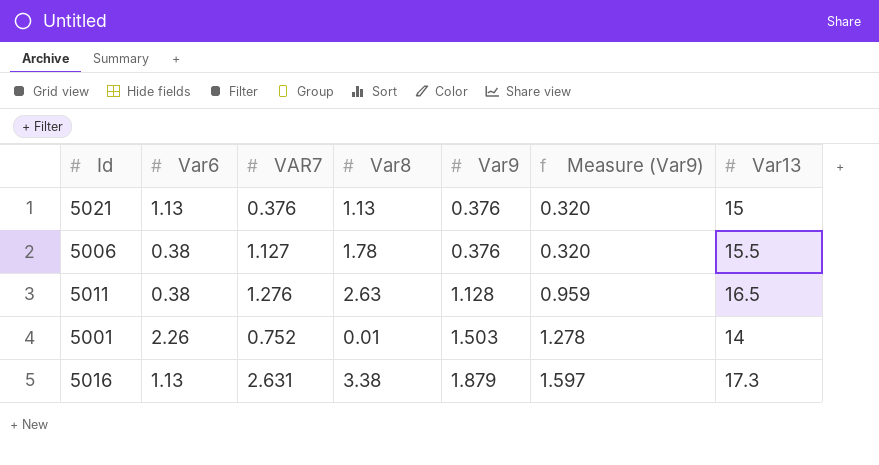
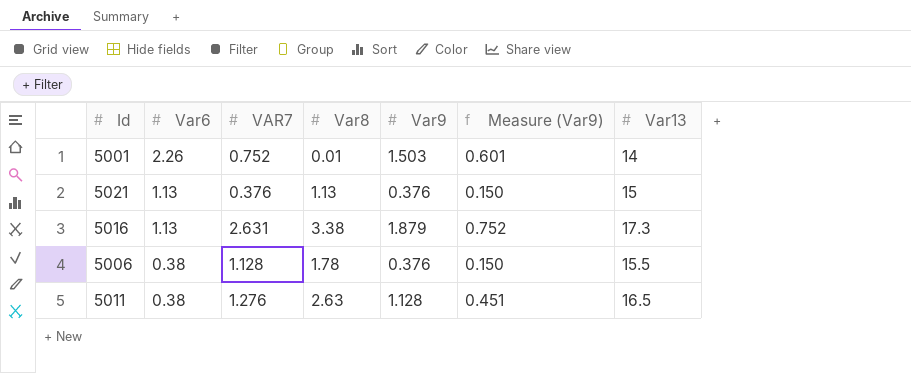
row order: Var9 ascending -> Var6 descending
column Measure (Var9) | formula: [Var9] * 0.85 -> [Var9] * 0.4
5006 | VAR7: 1.127 -> 1.128

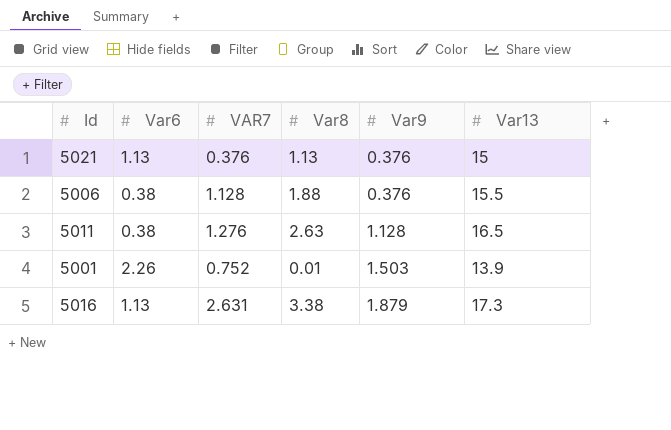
row order: Var6 descending -> Var9 ascending
column Measure (Var9) | formula: [Var9] * 0.4 -> none
5006 | Var8: 1.78 -> 1.88
5001 | Var13: 14 -> 13.9

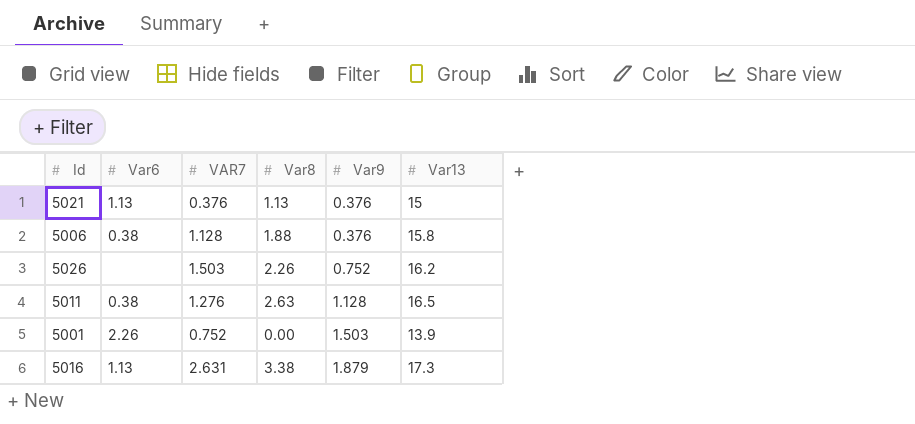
5006 | Var13: 15.5 -> 15.8
row 5026: none -> none | 1.503 | 2.26 | 0.752 | 16.2
5001 | Var8: 0.01 -> 0.00

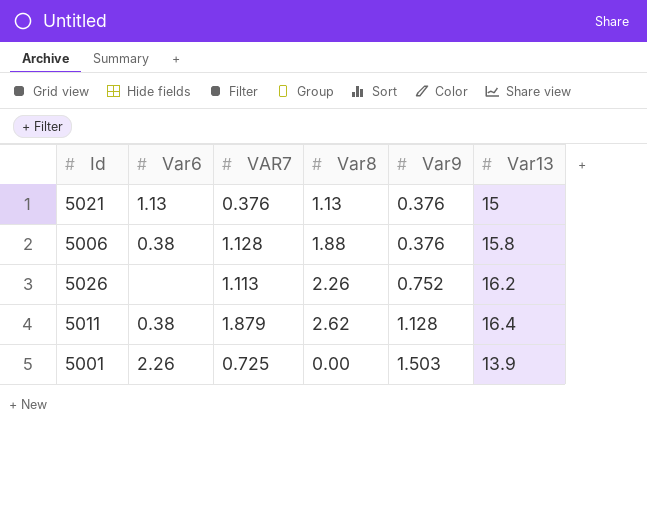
row 5016: 1.13 | 2.631 | 3.38 | 1.879 | 17.3 -> none
5026 | VAR7: 1.503 -> 1.113
5011 | VAR7: 1.276 -> 1.879
5011 | Var8: 2.63 -> 2.62
5011 | Var13: 16.5 -> 16.4
5001 | VAR7: 0.752 -> 0.725

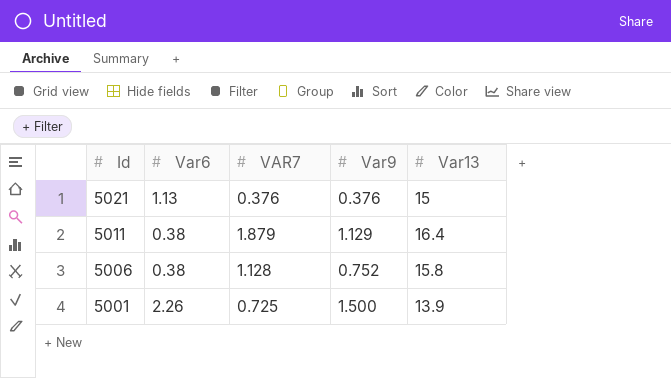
row order: Var9 ascending -> Id descending
column Var8 | position: 4 -> none
row 5026: none | 1.113 | 2.26 | 0.752 | 16.2 -> none
5011 | Var9: 1.128 -> 1.129
5006 | Var9: 0.376 -> 0.752
5001 | Var9: 1.503 -> 1.500

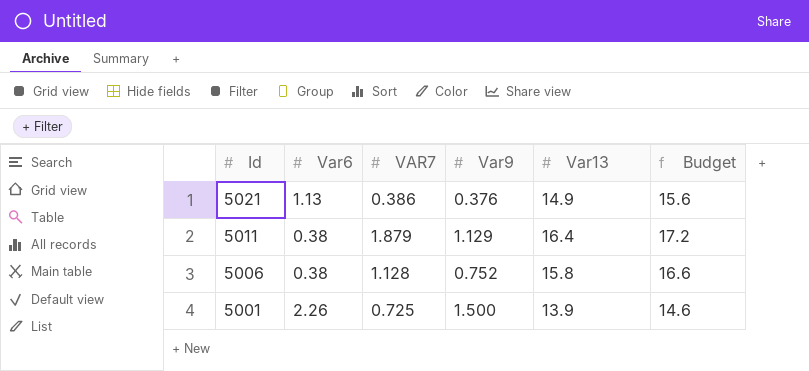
column Budget | formula: none -> [Var13] * 1.05
5021 | VAR7: 0.376 -> 0.386
5021 | Var13: 15 -> 14.9

